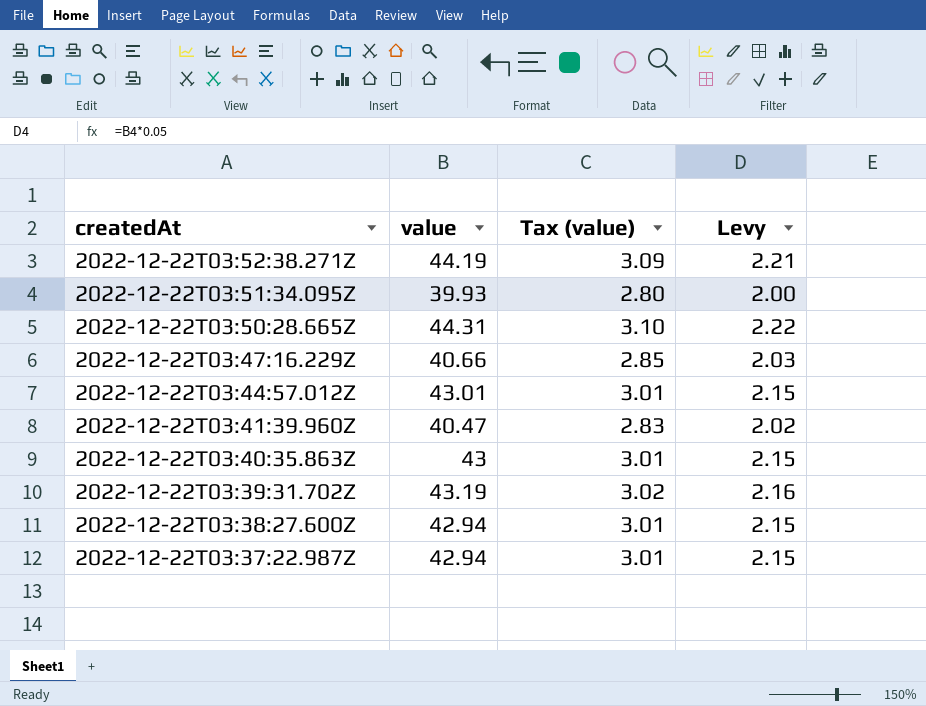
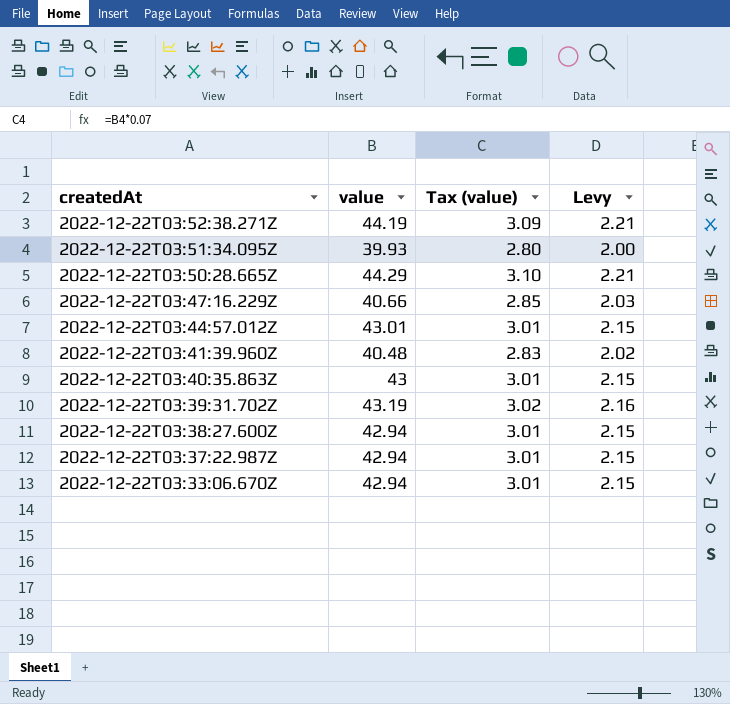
2022-12-22T03:50:28.665Z | value: 44.31 -> 44.29
2022-12-22T03:50:28.665Z | Levy: 2.22 -> 2.21
2022-12-22T03:41:39.960Z | value: 40.47 -> 40.48
row 2022-12-22T03:33:06.670Z: none -> 42.94 | 3.01 | 2.15

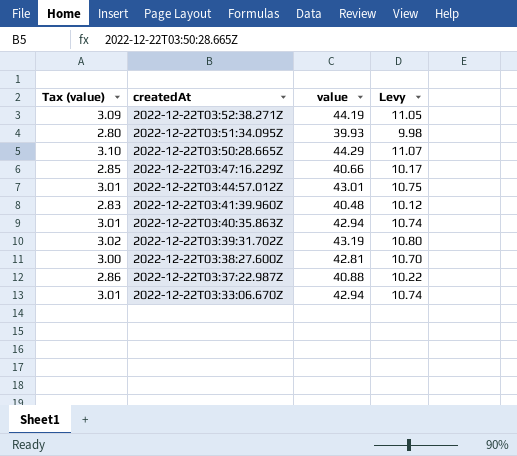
column Tax (value) | position: 3 -> 1
column Levy | formula: [value] * 0.05 -> [value] * 0.25
2022-12-22T03:40:35.863Z | value: 43 -> 42.94
2022-12-22T03:38:27.600Z | Tax (value): 3.01 -> 3.00
2022-12-22T03:38:27.600Z | value: 42.94 -> 42.81
2022-12-22T03:37:22.987Z | Tax (value): 3.01 -> 2.86
2022-12-22T03:37:22.987Z | value: 42.94 -> 40.88

